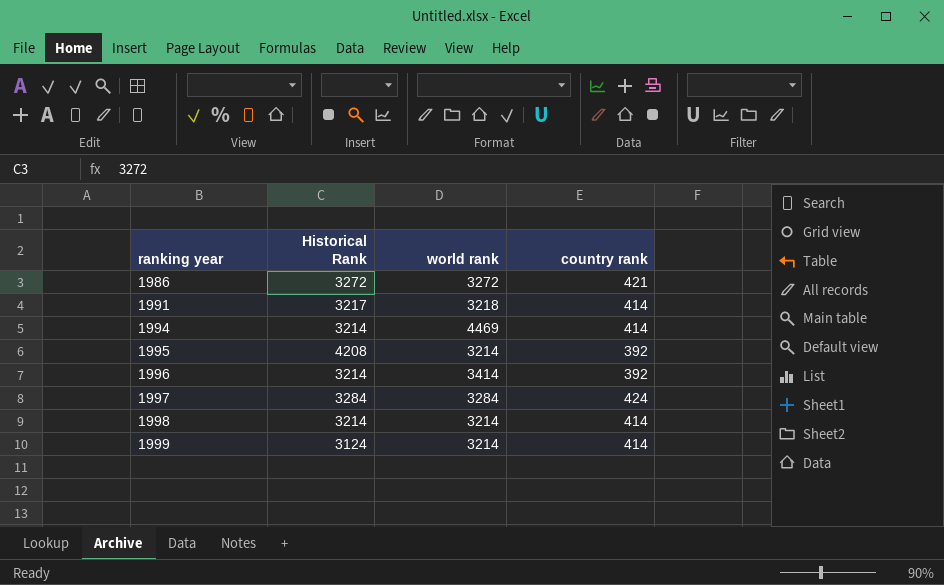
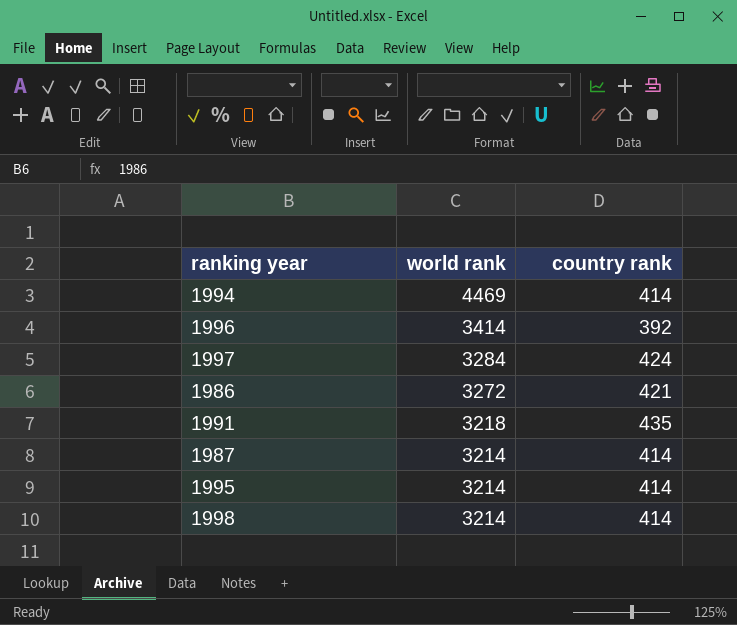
row order: ranking year ascending -> world rank descending
column Historical Rank | position: 2 -> none
row 1999: 3124 | 3214 | 414 -> none
1991 | country rank: 414 -> 435
row 1987: none -> 3214 | 414
1995 | country rank: 392 -> 414

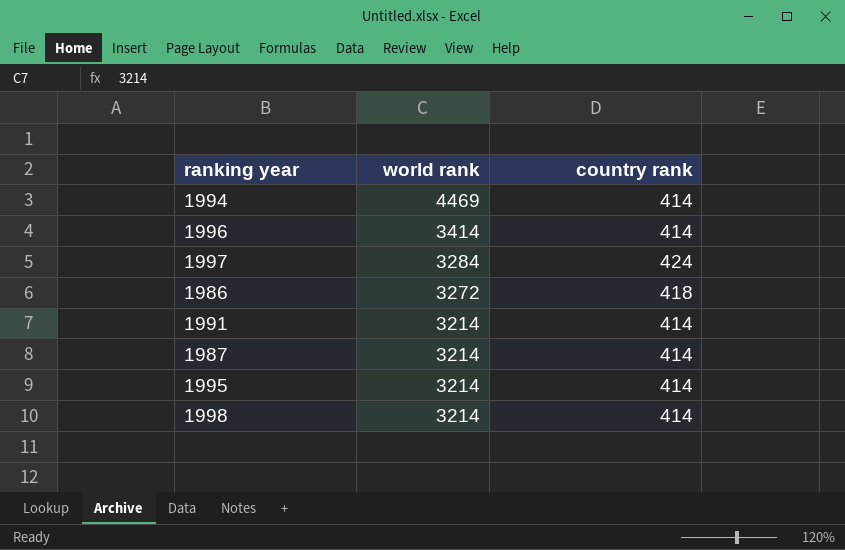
1996 | country rank: 392 -> 414
1986 | country rank: 421 -> 418
1991 | world rank: 3218 -> 3214
1991 | country rank: 435 -> 414

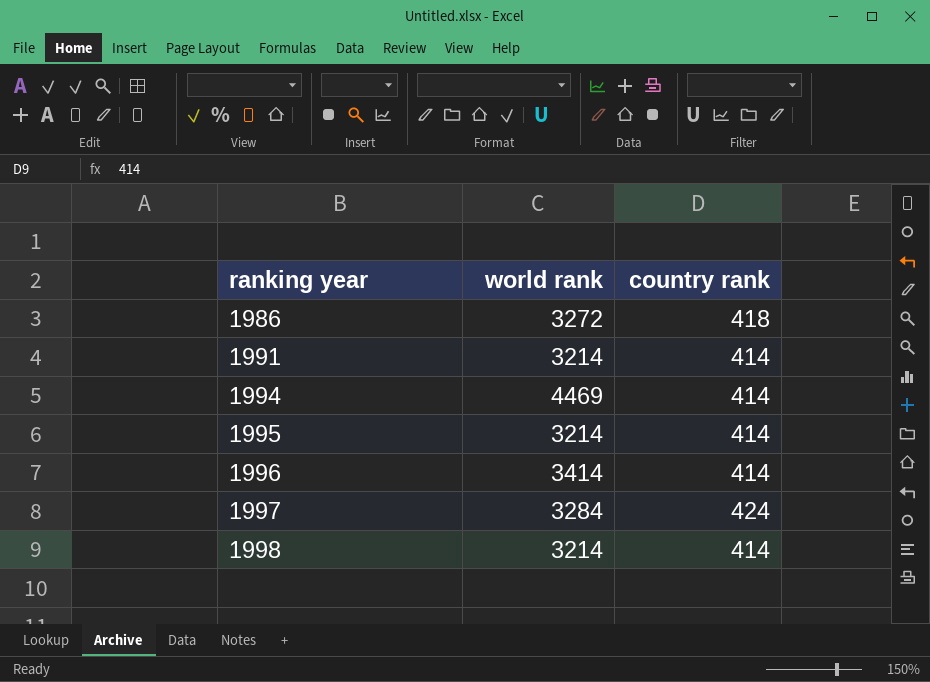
row order: world rank descending -> ranking year ascending
row 1987: 3214 | 414 -> none

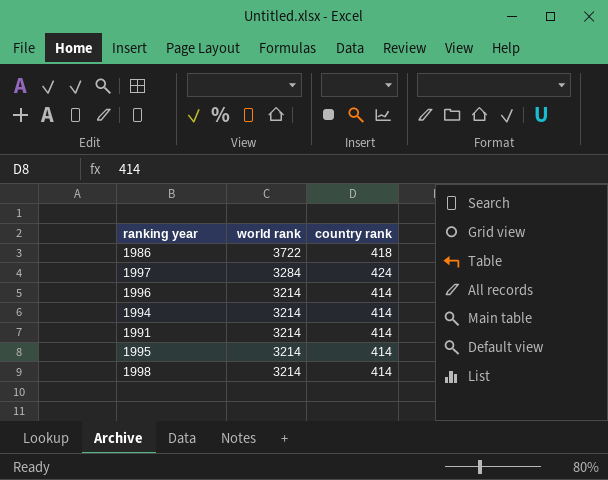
row order: ranking year ascending -> world rank descending
1986 | world rank: 3272 -> 3722
1996 | world rank: 3414 -> 3214
1994 | world rank: 4469 -> 3214

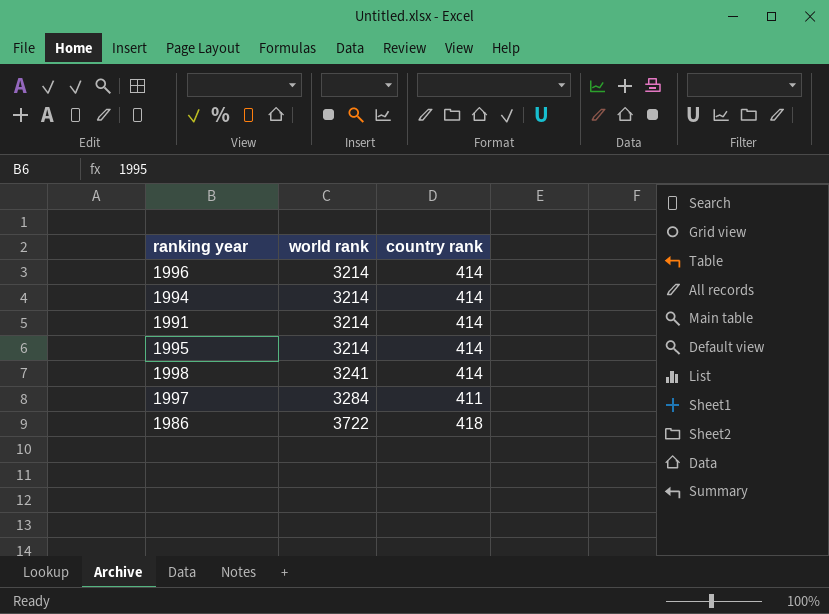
row order: world rank descending -> world rank ascending
1998 | world rank: 3214 -> 3241
1997 | country rank: 424 -> 411

